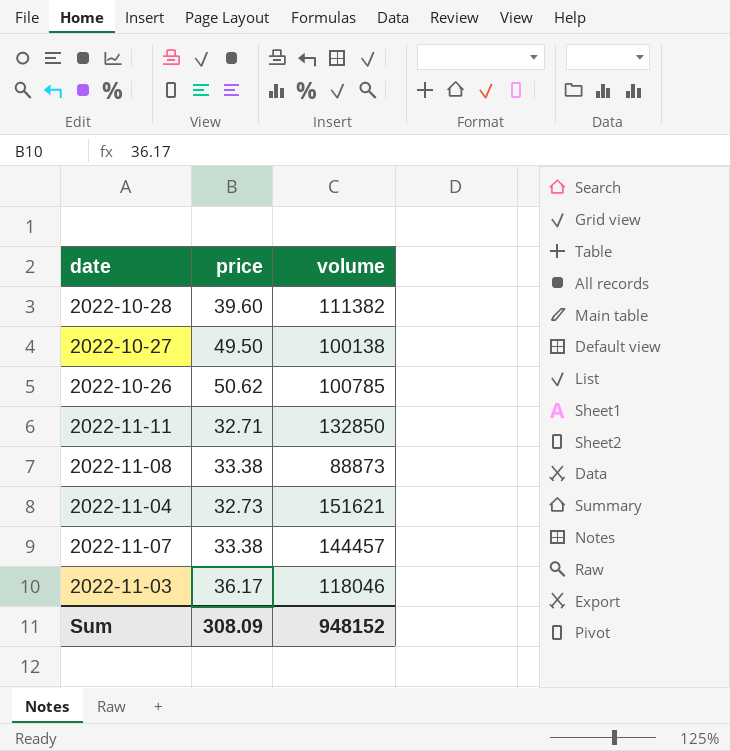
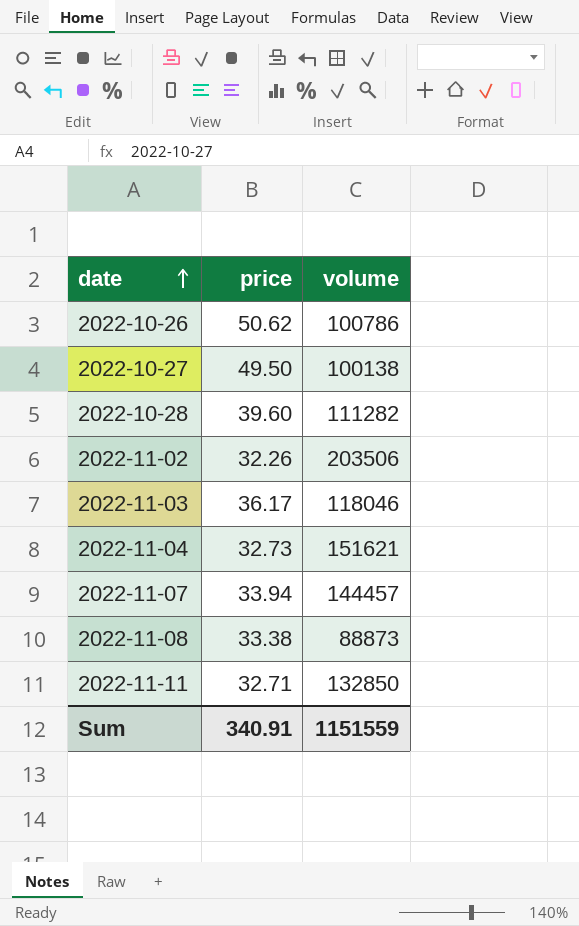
row order: none -> date ascending
2022-10-26 | volume: 100785 -> 100786
2022-10-28 | volume: 111382 -> 111282
row 2022-11-02: none -> 32.26 | 203506
2022-11-07 | price: 33.38 -> 33.94
Sum | price: 308.09 -> 340.91
Sum | volume: 948152 -> 1151559

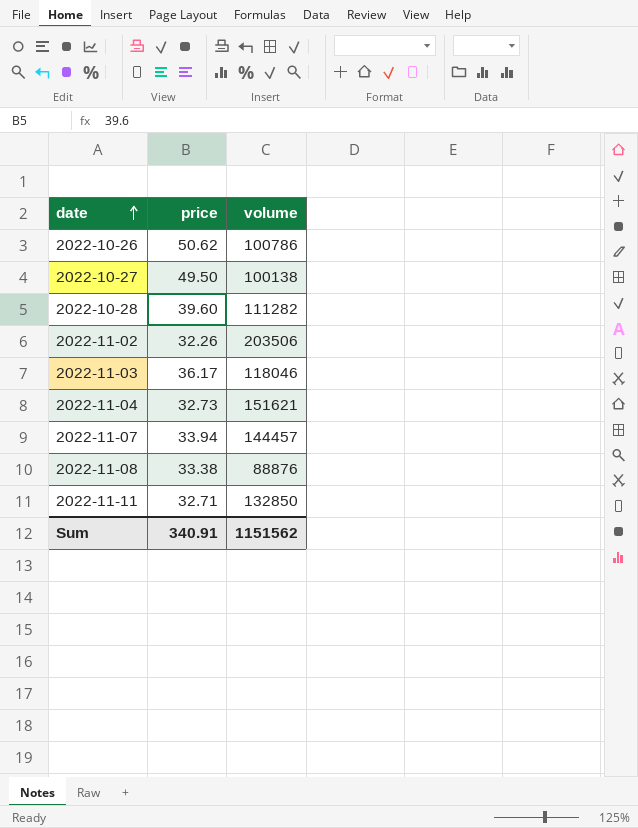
2022-11-08 | volume: 88873 -> 88876
Sum | volume: 1151559 -> 1151562

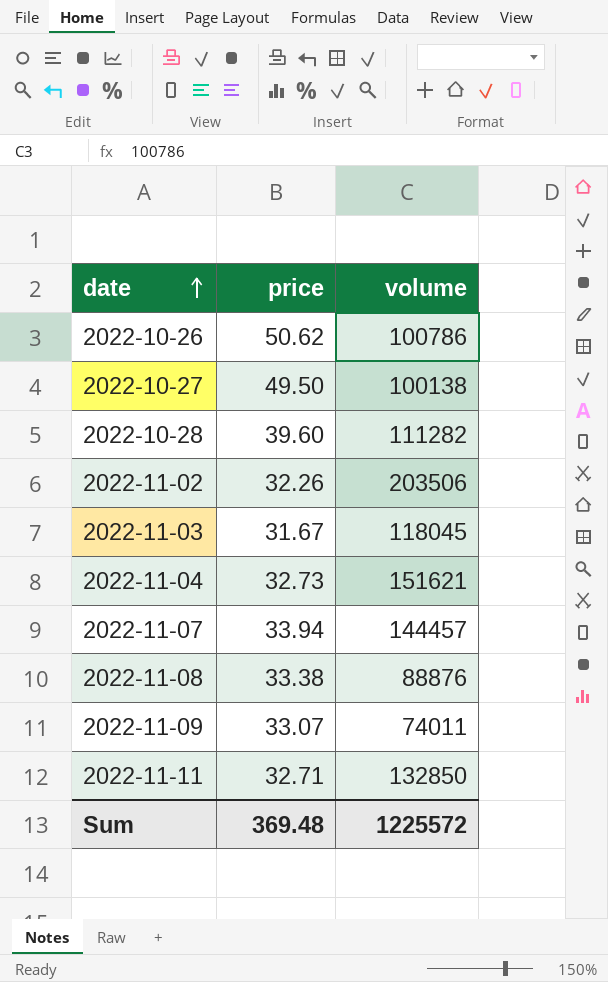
2022-11-03 | price: 36.17 -> 31.67
2022-11-03 | volume: 118046 -> 118045
row 2022-11-09: none -> 33.07 | 74011
Sum | price: 340.91 -> 369.48
Sum | volume: 1151562 -> 1225572

